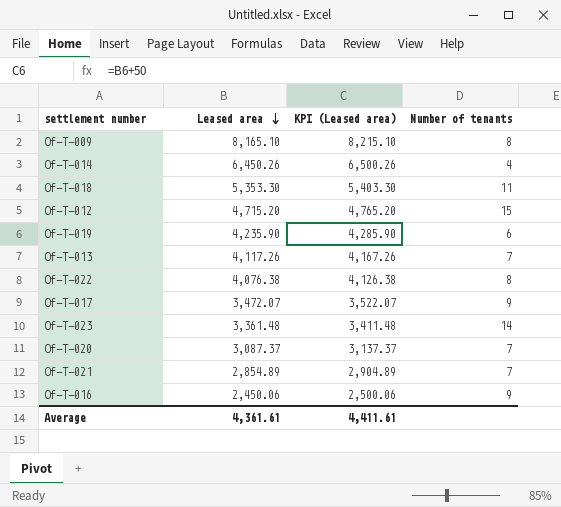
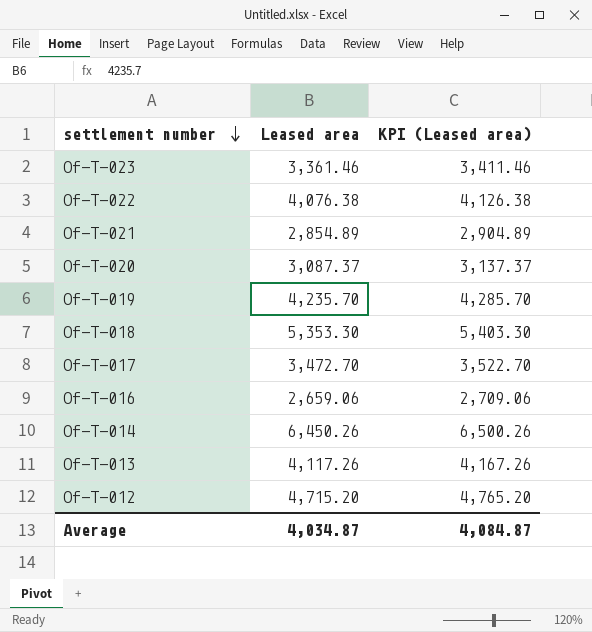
row order: Leased area descending -> settlement number descending
column Number of tenants | position: 4 -> none
row Of-T-009: 8,165.10 | 8,215.10 | 8 -> none
Of-T-023 | Leased area: 3,361.48 -> 3,361.46
Of-T-023 | KPI (Leased area): 3,411.48 -> 3,411.46
Of-T-019 | Leased area: 4,235.90 -> 4,235.70
Of-T-019 | KPI (Leased area): 4,285.90 -> 4,285.70
Of-T-017 | Leased area: 3,472.07 -> 3,472.70
Of-T-017 | KPI (Leased area): 3,522.07 -> 3,522.70
Of-T-016 | Leased area: 2,450.06 -> 2,659.06
Of-T-016 | KPI (Leased area): 2,500.06 -> 2,709.06
Average | Leased area: 4,361.61 -> 4,034.87
Average | KPI (Leased area): 4,411.61 -> 4,084.87

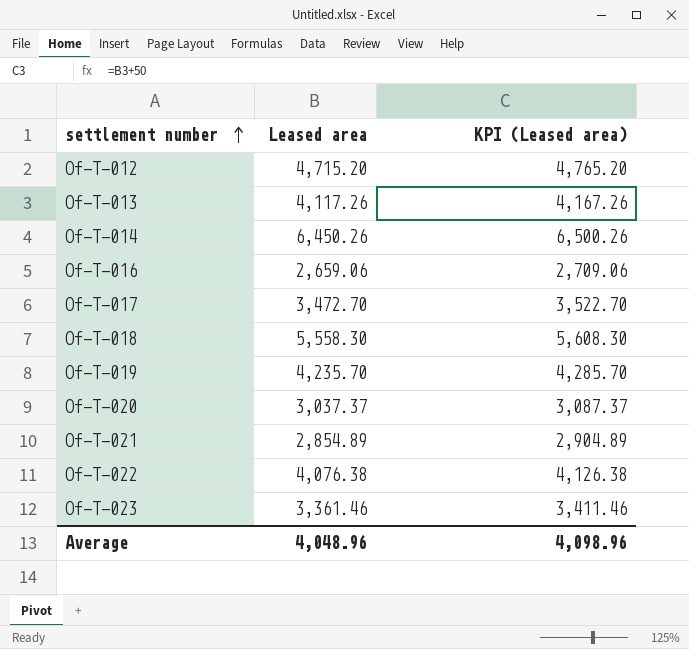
row order: settlement number descending -> settlement number ascending
Of-T-018 | Leased area: 5,353.30 -> 5,558.30
Of-T-018 | KPI (Leased area): 5,403.30 -> 5,608.30
Of-T-020 | Leased area: 3,087.37 -> 3,037.37
Of-T-020 | KPI (Leased area): 3,137.37 -> 3,087.37
Average | Leased area: 4,034.87 -> 4,048.96
Average | KPI (Leased area): 4,084.87 -> 4,098.96

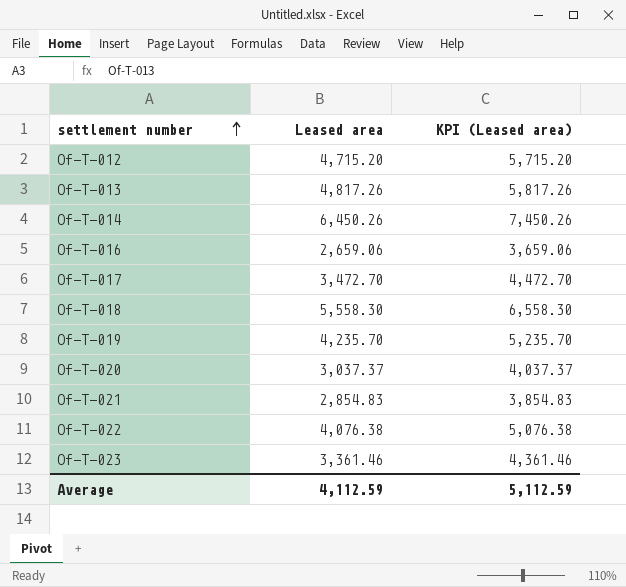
column KPI (Leased area) | formula: [Leased area] + 50 -> [Leased area] + 1000
Of-T-013 | Leased area: 4,117.26 -> 4,817.26
Of-T-021 | Leased area: 2,854.89 -> 2,854.83
Average | Leased area: 4,048.96 -> 4,112.59
Average | KPI (Leased area): 4,098.96 -> 5,112.59

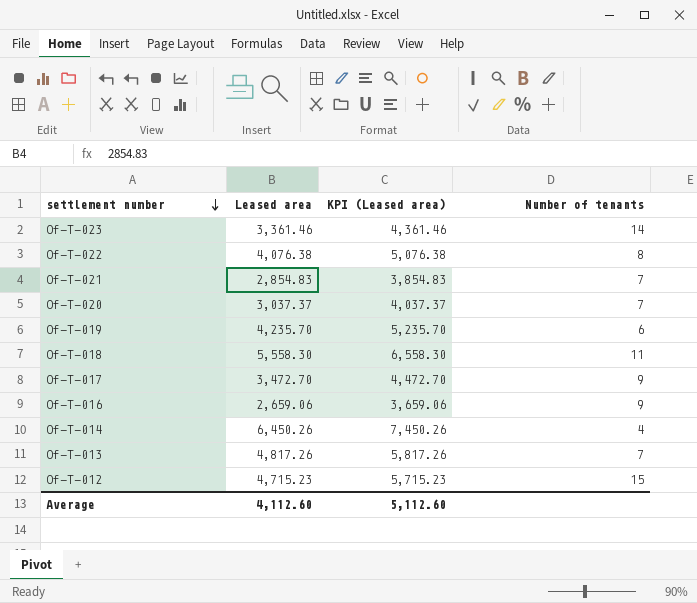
row order: settlement number ascending -> settlement number descending
column Number of tenants | position: none -> 4
Of-T-012 | Leased area: 4,715.20 -> 4,715.23
Of-T-012 | KPI (Leased area): 5,715.20 -> 5,715.23
Average | Leased area: 4,112.59 -> 4,112.60
Average | KPI (Leased area): 5,112.59 -> 5,112.60

